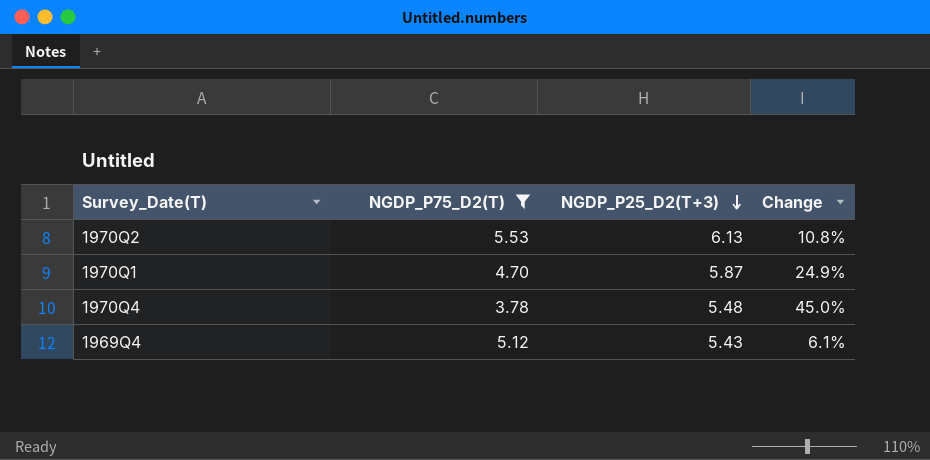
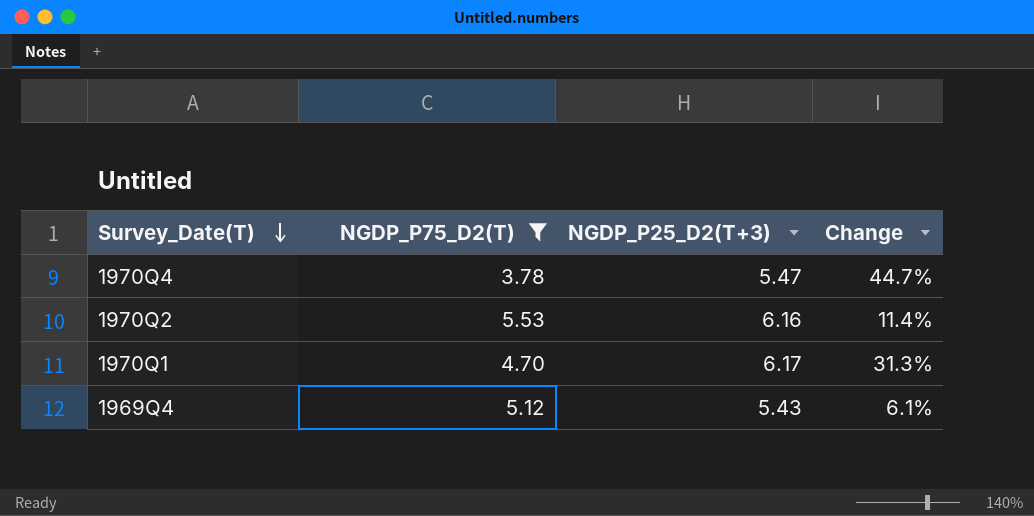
row order: NGDP_P25_D2(T+3) descending -> Survey_Date(T) descending
1970Q4 | NGDP_P25_D2(T+3): 5.48 -> 5.47
1970Q4 | Change: 45.0% -> 44.7%
1970Q2 | NGDP_P25_D2(T+3): 6.13 -> 6.16
1970Q2 | Change: 10.8% -> 11.4%
1970Q1 | NGDP_P25_D2(T+3): 5.87 -> 6.17
1970Q1 | Change: 24.9% -> 31.3%

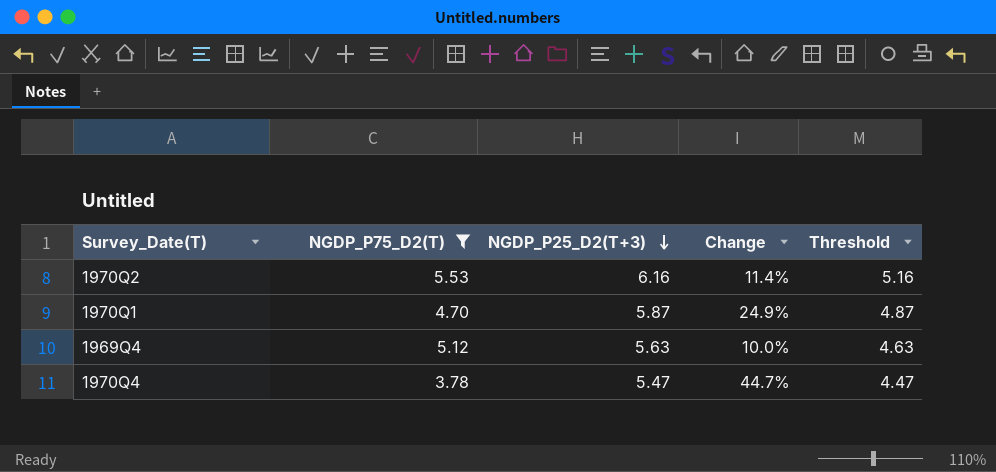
row order: Survey_Date(T) descending -> NGDP_P25_D2(T+3) descending
column Threshold | formula: none -> [NGDP_P25_D2(T+3)] - 1
1970Q1 | NGDP_P25_D2(T+3): 6.17 -> 5.87
1970Q1 | Change: 31.3% -> 24.9%
1969Q4 | NGDP_P25_D2(T+3): 5.43 -> 5.63
1969Q4 | Change: 6.1% -> 10.0%

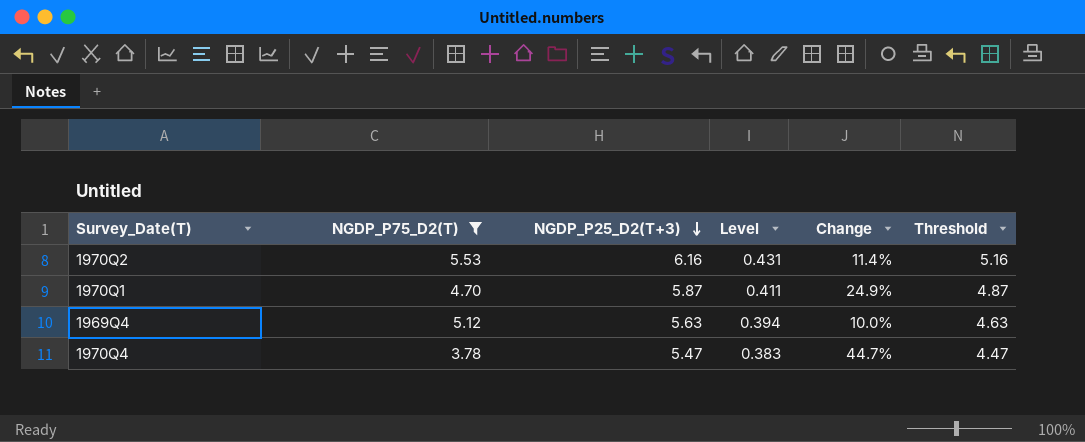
column Level | formula: none -> [NGDP_P25_D2(T+3)] * 0.07

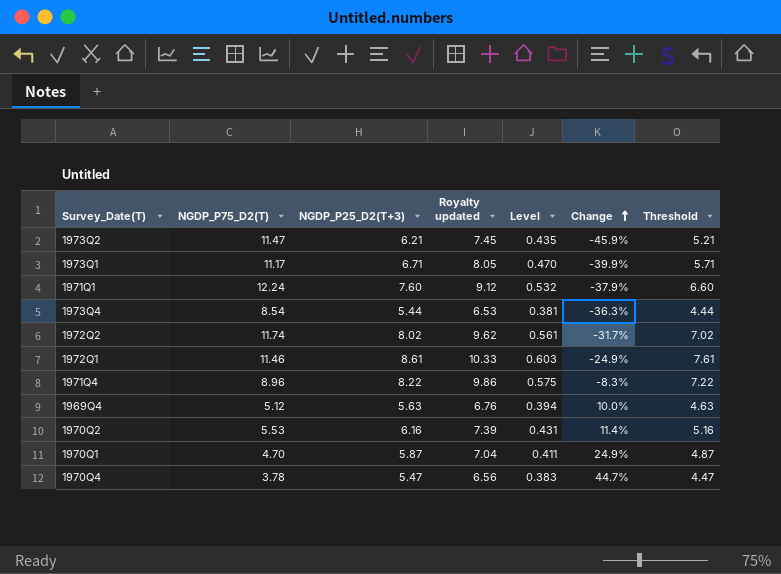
filter: NGDP_P75_D2(T) <= 5.53 -> none
row order: NGDP_P25_D2(T+3) descending -> Change ascending
column Royalty updated | formula: none -> [NGDP_P25_D2(T+3)] * 1.2

